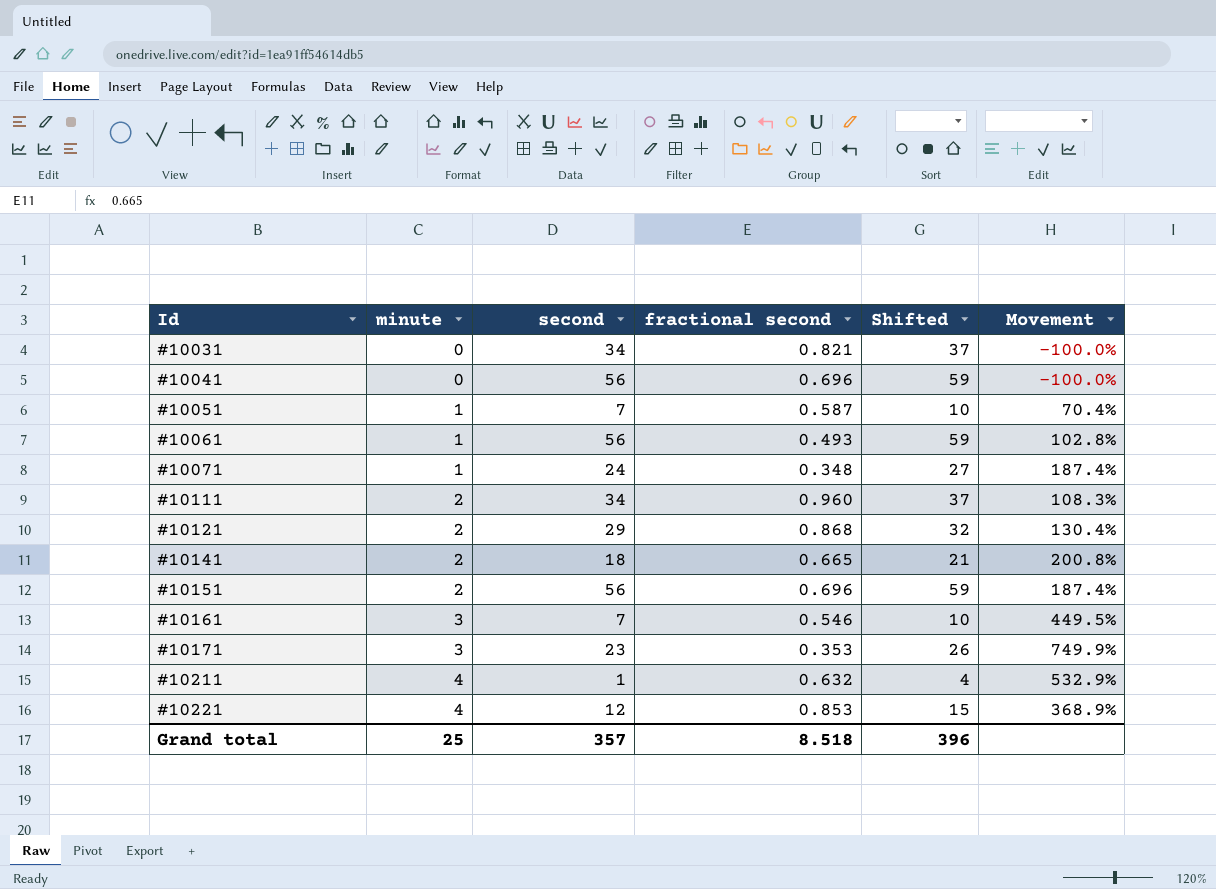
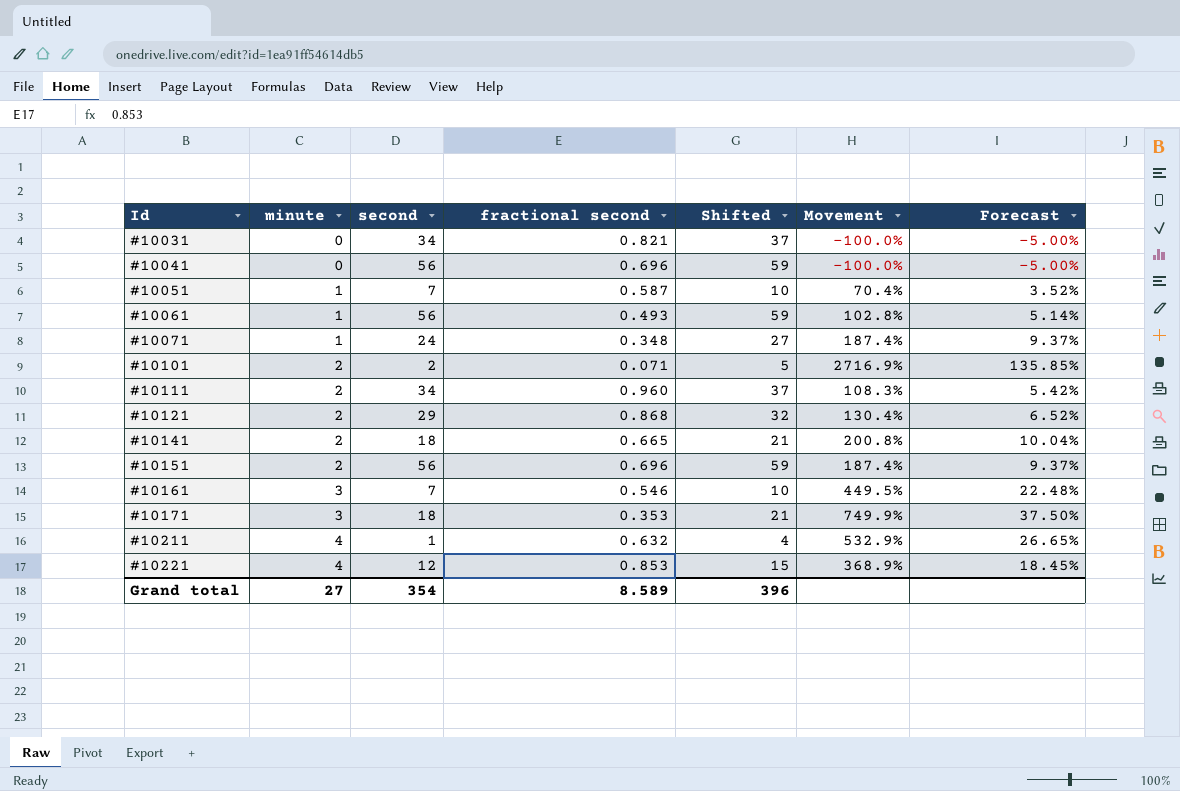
column Forecast | formula: none -> [Movement] * 0.05
row #10101: none -> 2 | 2 | 0.071 | 5 | 2716.9% | 135.85%
#10171 | second: 23 -> 18
#10171 | Shifted: 26 -> 21
Grand total | minute: 25 -> 27
Grand total | second: 357 -> 354
Grand total | fractional second: 8.518 -> 8.589

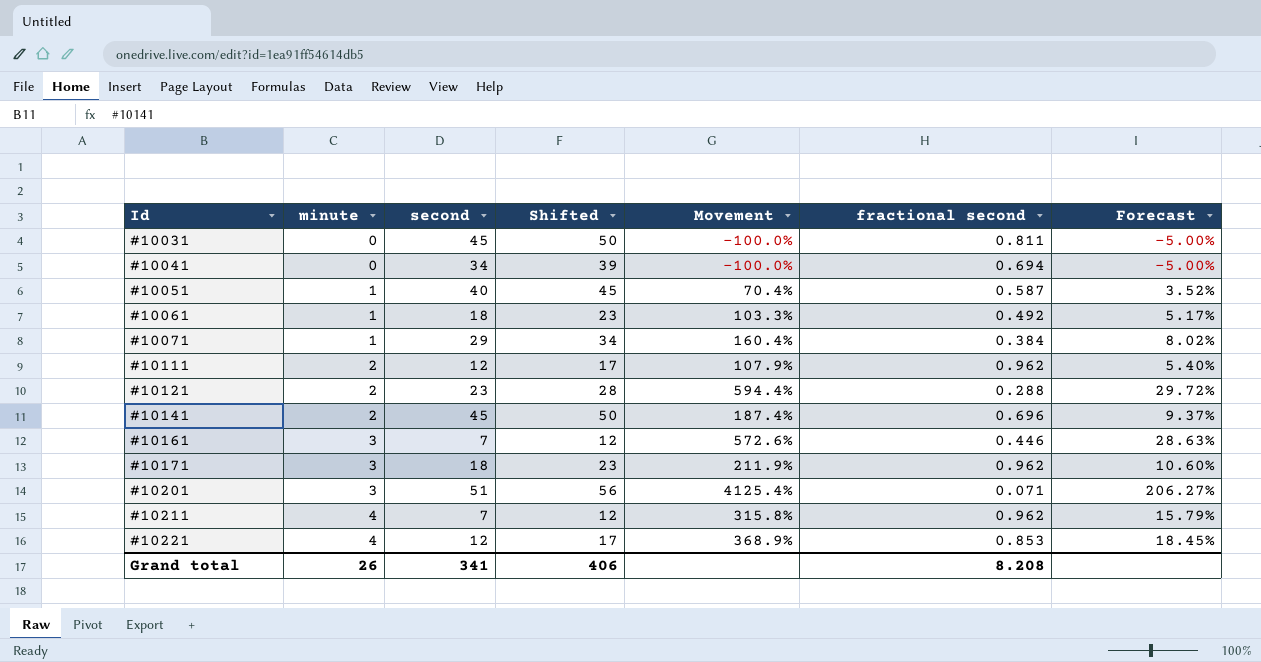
column Shifted | formula: [second] + 3 -> [second] + 5
column fractional second | position: 4 -> 6
row #10101: 2 | 2 | 0.071 | 5 | 2716.9% | 135.85% -> none
row #10151: 2 | 56 | 0.696 | 59 | 187.4% | 9.37% -> none
#10031 | second: 34 -> 45
#10031 | fractional second: 0.821 -> 0.811
#10041 | second: 56 -> 34
#10041 | fractional second: 0.696 -> 0.694
#10051 | second: 7 -> 40
#10061 | second: 56 -> 18
#10061 | Movement: 102.8% -> 103.3%
#10061 | fractional second: 0.493 -> 0.492
#10061 | Forecast: 5.14% -> 5.17%
#10071 | second: 24 -> 29
#10071 | Movement: 187.4% -> 160.4%
#10071 | fractional second: 0.348 -> 0.384
#10071 | Forecast: 9.37% -> 8.02%
#10111 | second: 34 -> 12
#10111 | Movement: 108.3% -> 107.9%
#10111 | fractional second: 0.960 -> 0.962
#10111 | Forecast: 5.42% -> 5.40%
#10121 | second: 29 -> 23
#10121 | Movement: 130.4% -> 594.4%
#10121 | fractional second: 0.868 -> 0.288
#10121 | Forecast: 6.52% -> 29.72%
#10141 | second: 18 -> 45
#10141 | Movement: 200.8% -> 187.4%
#10141 | fractional second: 0.665 -> 0.696
#10141 | Forecast: 10.04% -> 9.37%
#10161 | Movement: 449.5% -> 572.6%
#10161 | fractional second: 0.546 -> 0.446
#10161 | Forecast: 22.48% -> 28.63%
#10171 | Movement: 749.9% -> 211.9%
#10171 | fractional second: 0.353 -> 0.962
#10171 | Forecast: 37.50% -> 10.60%
row #10201: none -> 3 | 51 | 56 | 4125.4% | 0.071 | 206.27%
#10211 | second: 1 -> 7
#10211 | Movement: 532.9% -> 315.8%
#10211 | fractional second: 0.632 -> 0.962
#10211 | Forecast: 26.65% -> 15.79%
Grand total | minute: 27 -> 26
Grand total | second: 354 -> 341
Grand total | Shifted: 396 -> 406
Grand total | fractional second: 8.589 -> 8.208

